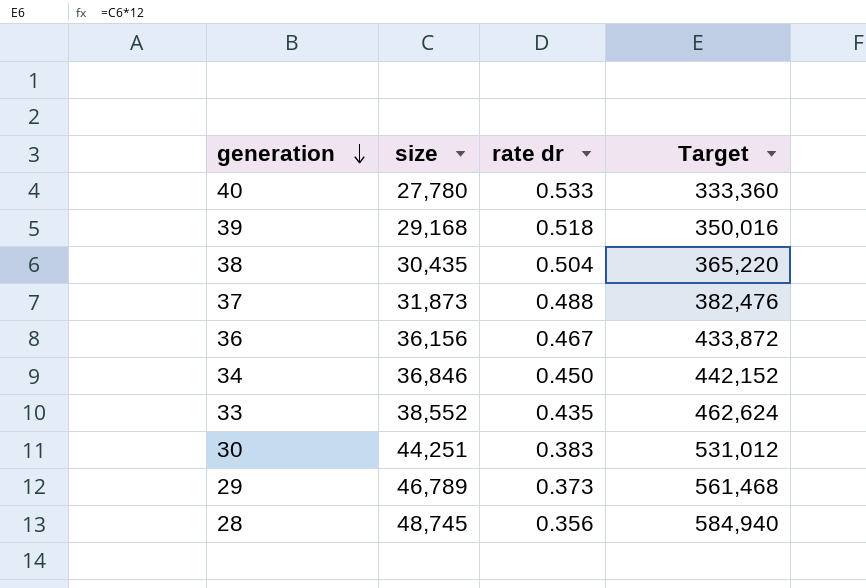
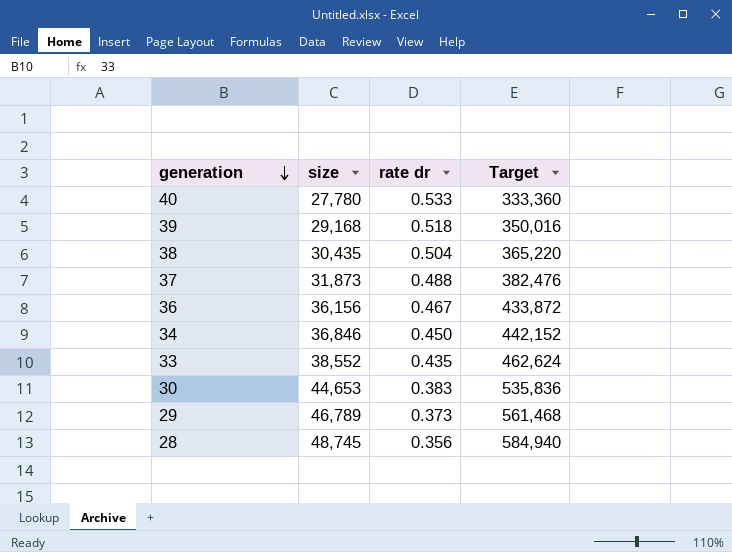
30 | size: 44,251 -> 44,653
30 | Target: 531,012 -> 535,836

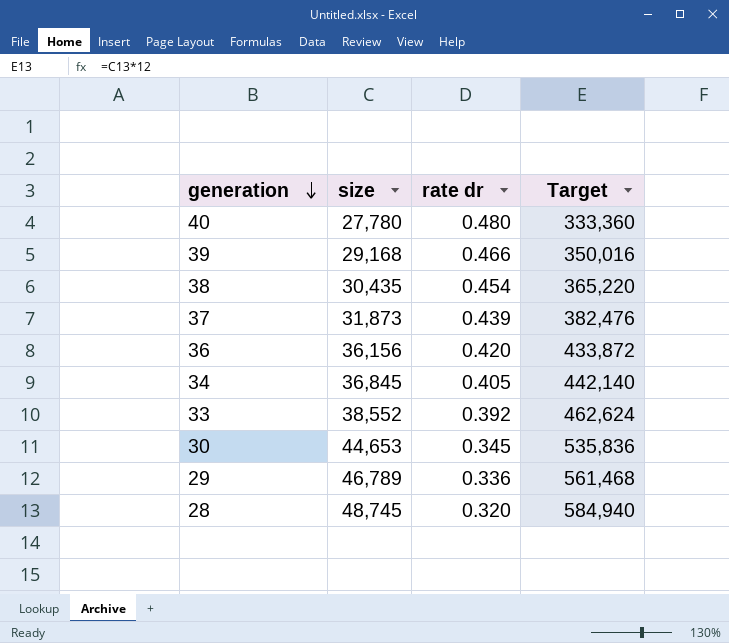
40 | rate dr: 0.533 -> 0.480
39 | rate dr: 0.518 -> 0.466
38 | rate dr: 0.504 -> 0.454
37 | rate dr: 0.488 -> 0.439
36 | rate dr: 0.467 -> 0.420
34 | size: 36,846 -> 36,845
34 | rate dr: 0.450 -> 0.405
34 | Target: 442,152 -> 442,140
33 | rate dr: 0.435 -> 0.392
30 | rate dr: 0.383 -> 0.345
29 | rate dr: 0.373 -> 0.336
28 | rate dr: 0.356 -> 0.320

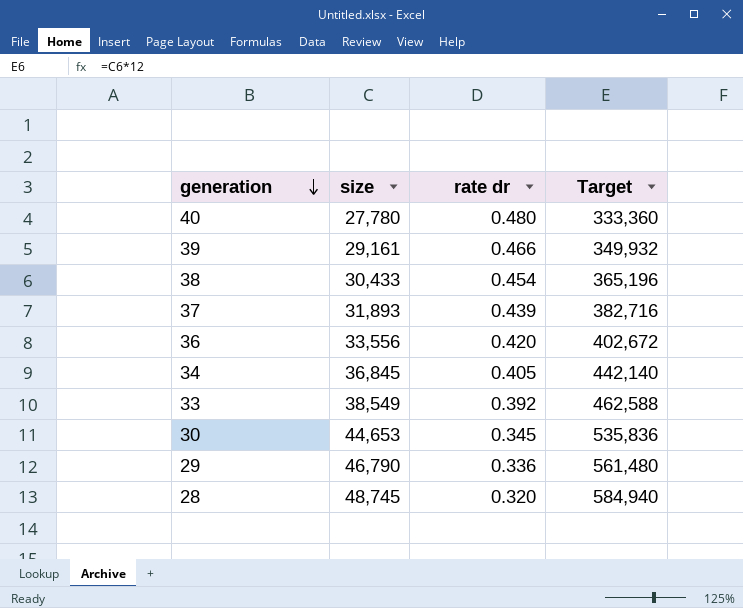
39 | size: 29,168 -> 29,161
39 | Target: 350,016 -> 349,932
38 | size: 30,435 -> 30,433
38 | Target: 365,220 -> 365,196
37 | size: 31,873 -> 31,893
37 | Target: 382,476 -> 382,716
36 | size: 36,156 -> 33,556
36 | Target: 433,872 -> 402,672
33 | size: 38,552 -> 38,549
33 | Target: 462,624 -> 462,588
29 | size: 46,789 -> 46,790
29 | Target: 561,468 -> 561,480

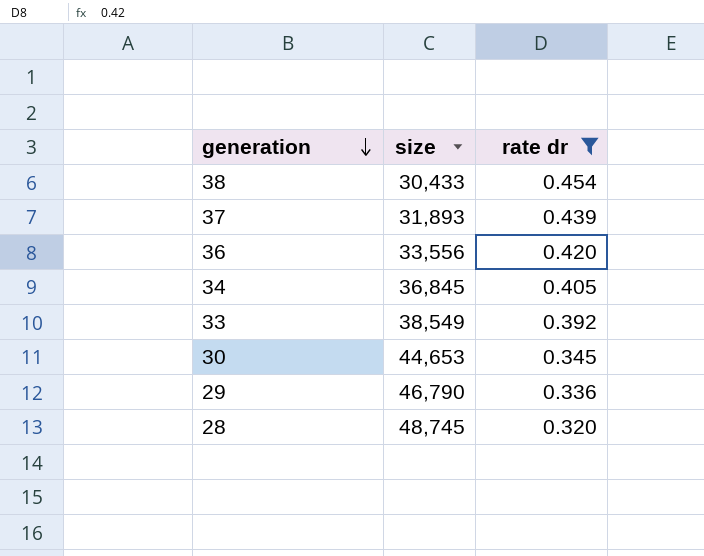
filter: none -> rate dr <= 0.454
column Target | formula: [size] * 12 -> none

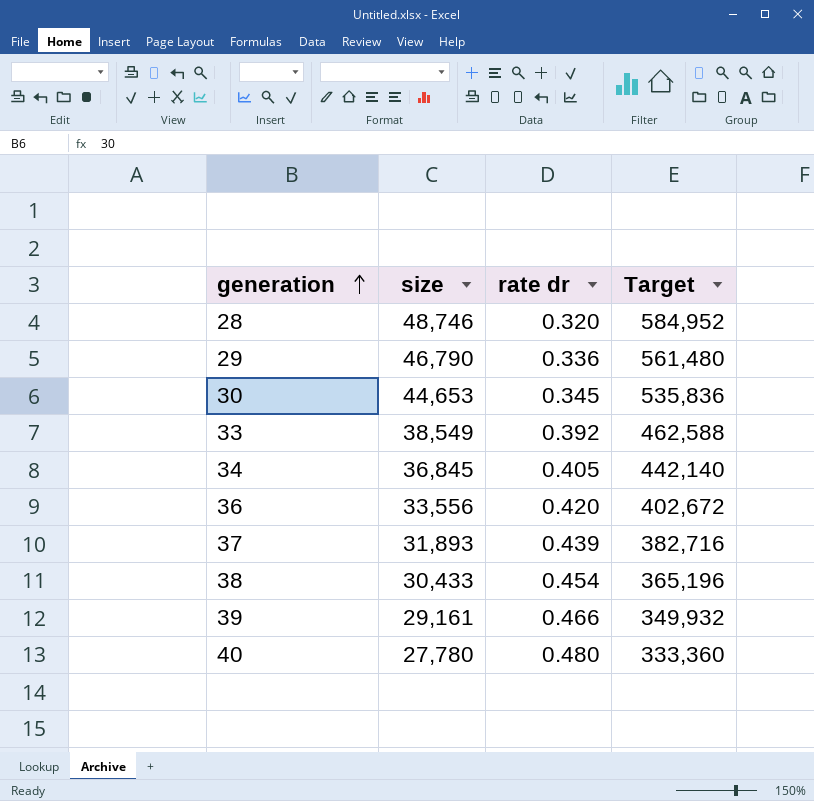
filter: rate dr <= 0.454 -> none
row order: generation descending -> generation ascending
column Target | formula: none -> [size] * 12
28 | size: 48,745 -> 48,746

